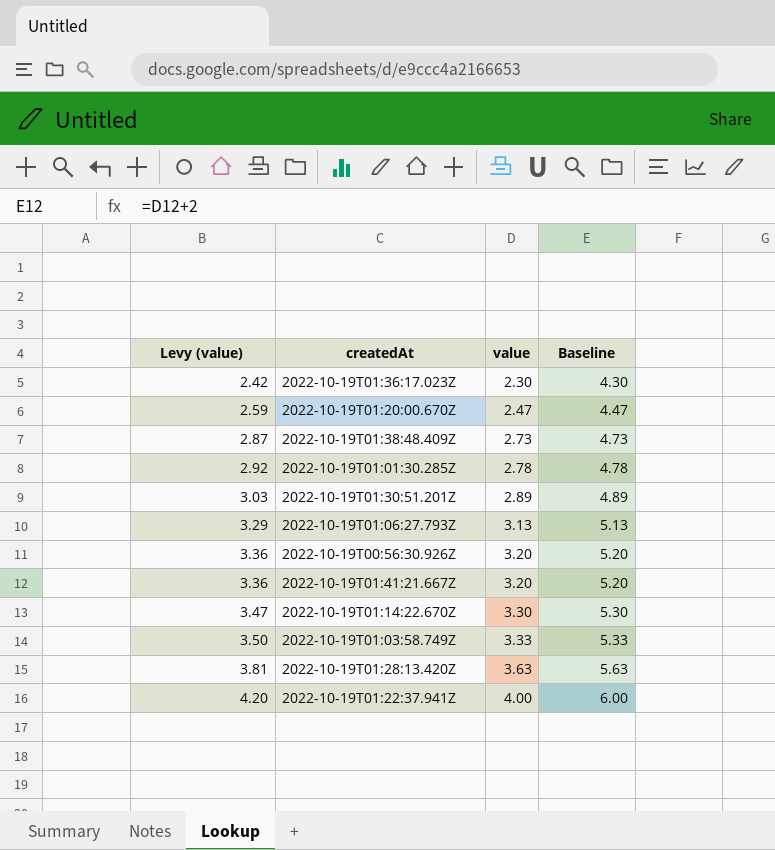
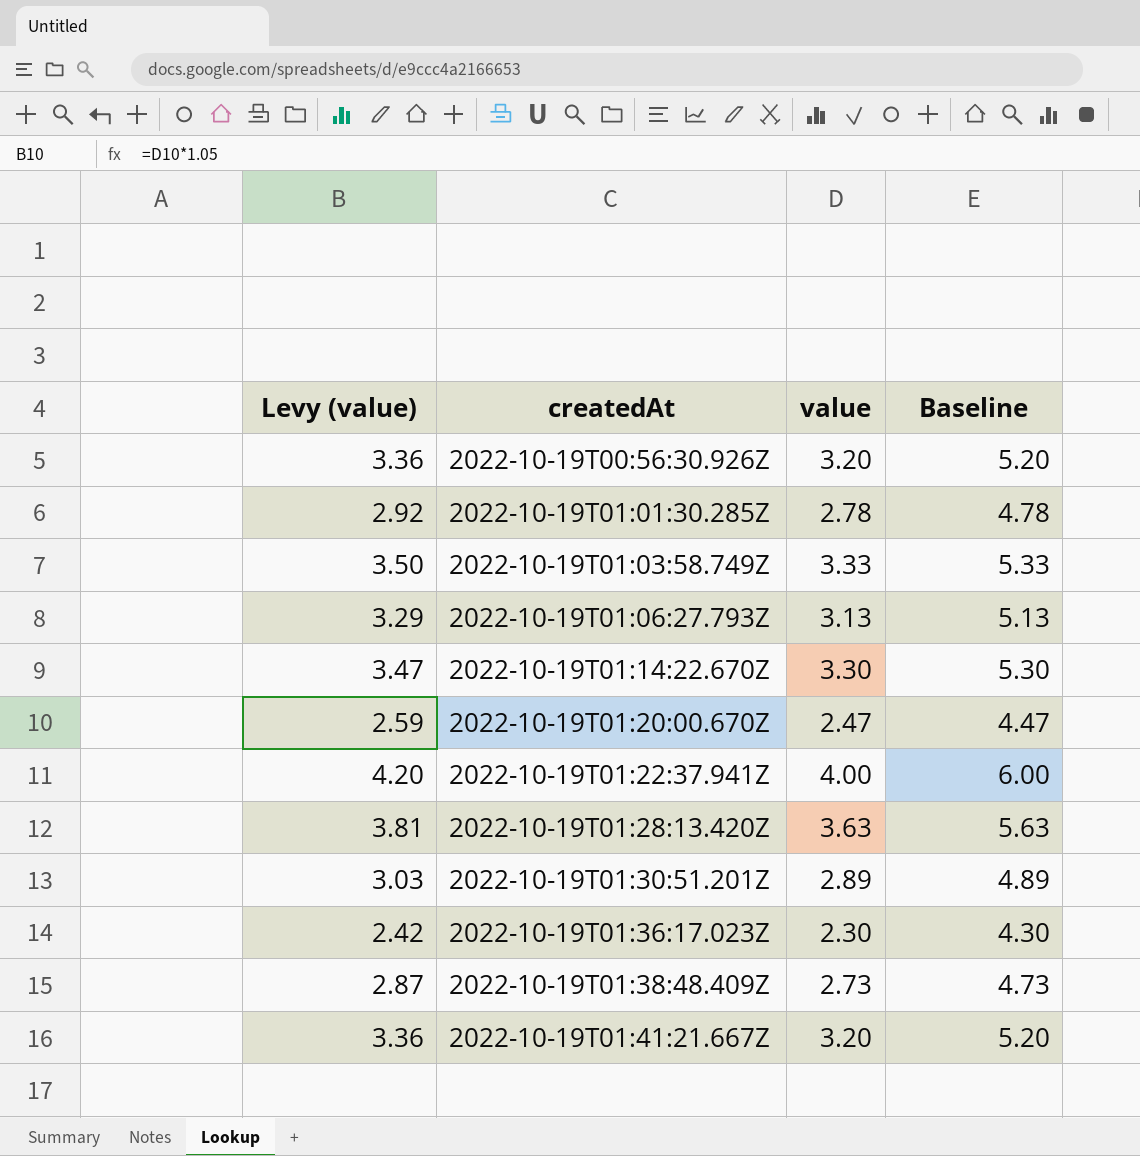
row order: Levy (value) ascending -> createdAt ascending

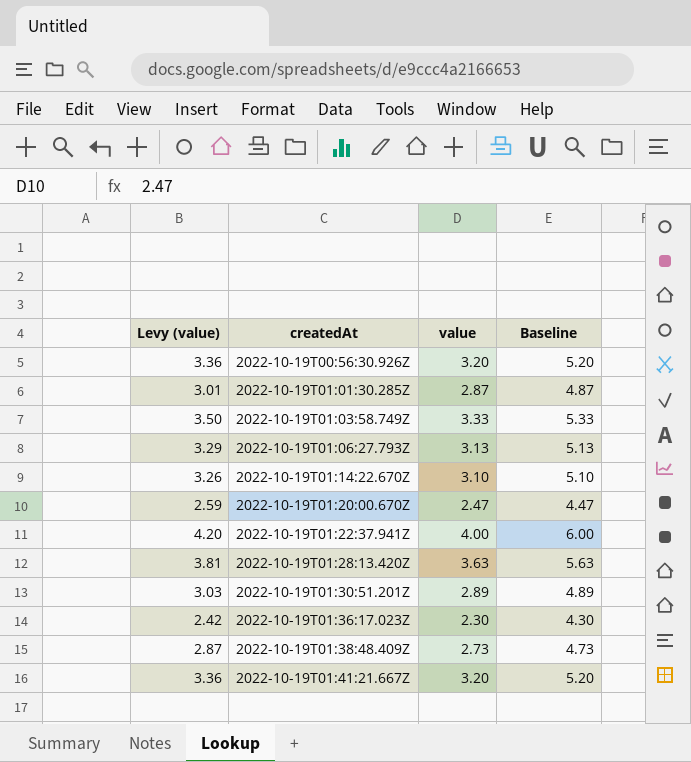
2022-10-19T01:01:30.285Z | Levy (value): 2.92 -> 3.01
2022-10-19T01:01:30.285Z | value: 2.78 -> 2.87
2022-10-19T01:01:30.285Z | Baseline: 4.78 -> 4.87
2022-10-19T01:14:22.670Z | Levy (value): 3.47 -> 3.26
2022-10-19T01:14:22.670Z | value: 3.30 -> 3.10
2022-10-19T01:14:22.670Z | Baseline: 5.30 -> 5.10

